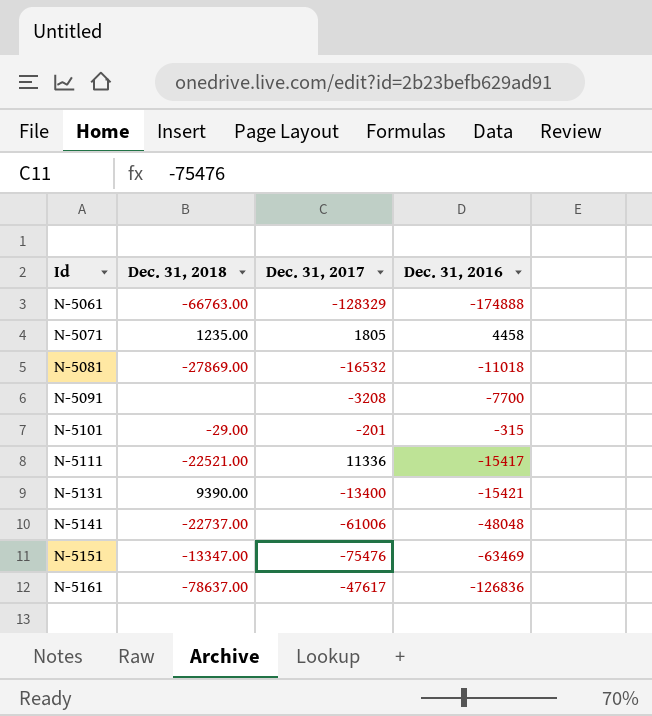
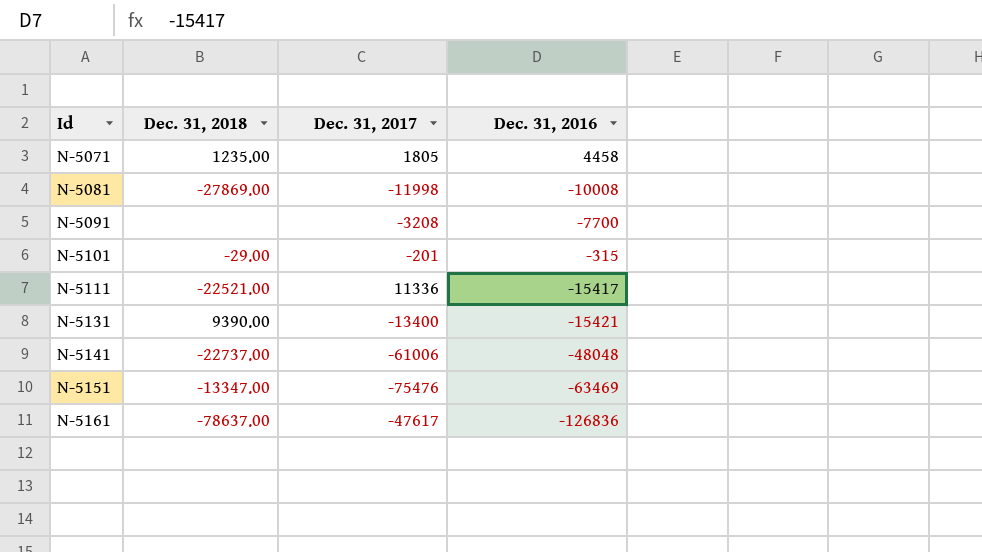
row N-5061: -66763.00 | -128329 | -174888 -> none
N-5081 | Dec. 31, 2017: -16532 -> -11998
N-5081 | Dec. 31, 2016: -11018 -> -10008

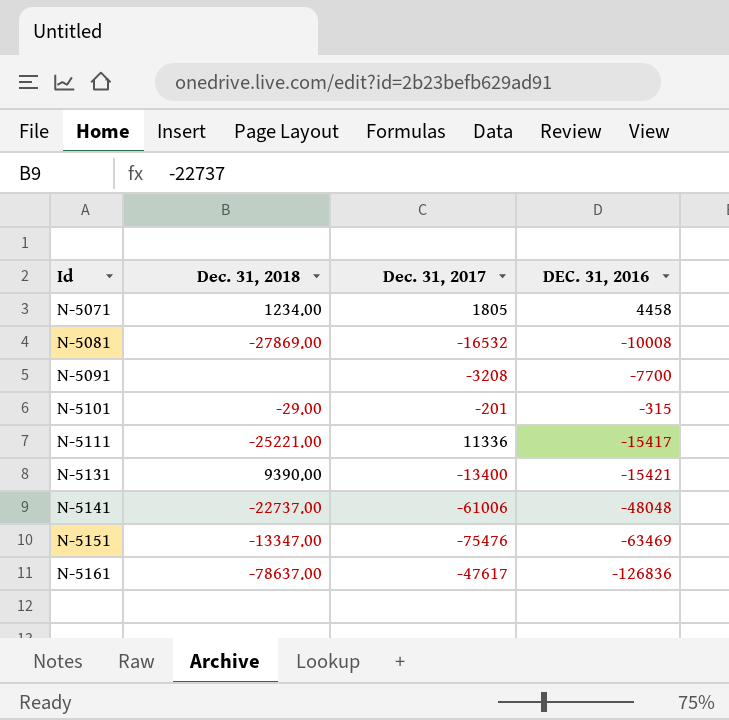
column name: Dec. 31, 2016 -> DEC. 31, 2016
N-5071 | Dec. 31, 2018: 1235.00 -> 1234.00
N-5081 | Dec. 31, 2017: -11998 -> -16532
N-5111 | Dec. 31, 2018: -22521.00 -> -25221.00

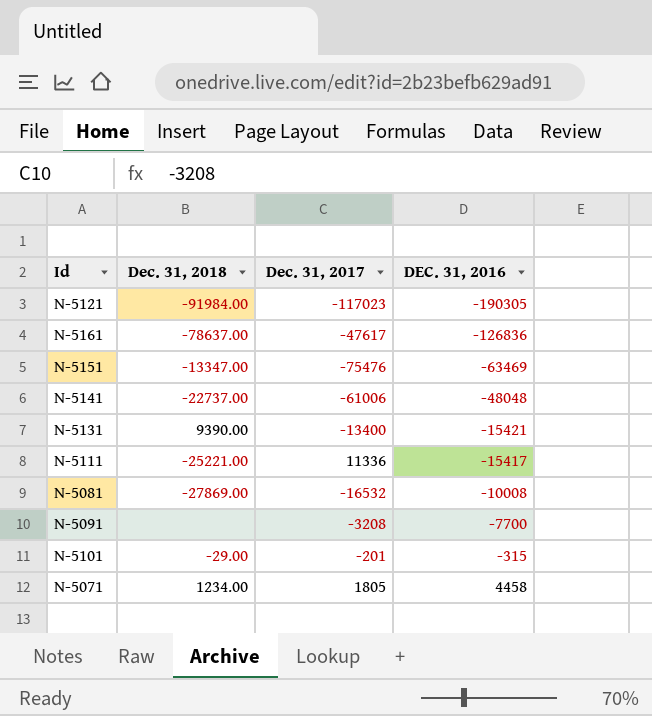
row order: Id ascending -> DEC. 31, 2016 ascending
row N-5121: none -> -91984.00 | -117023 | -190305

